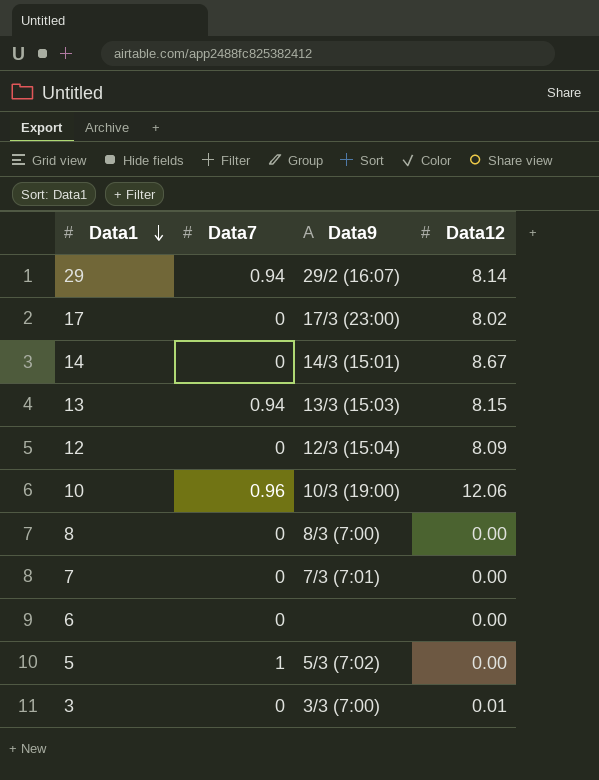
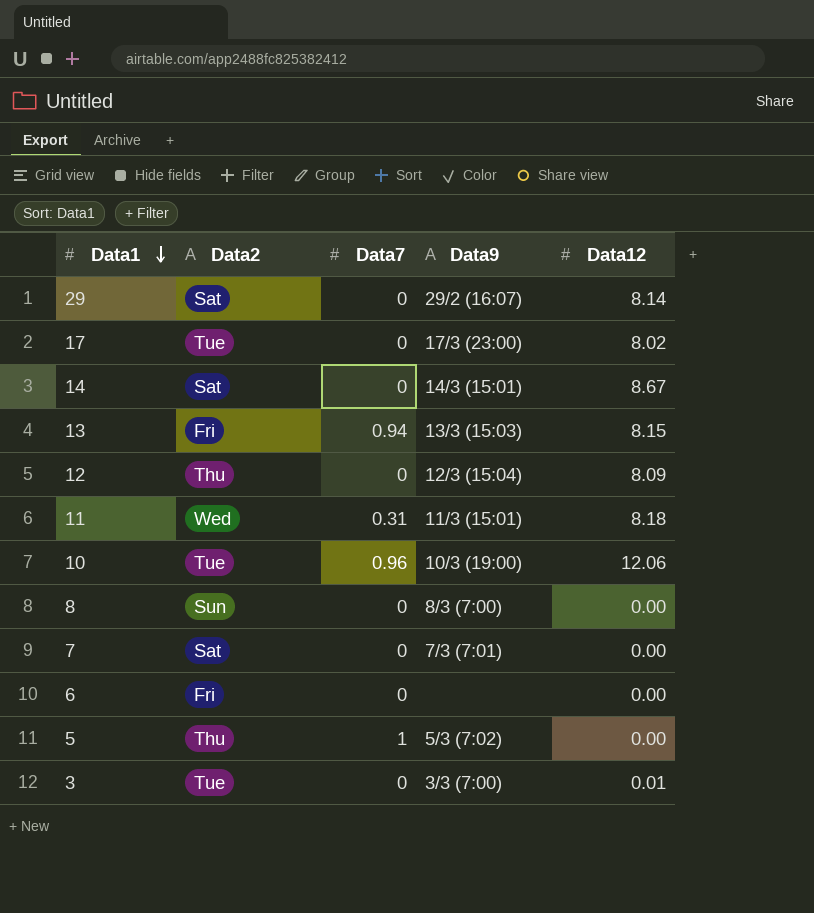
column Data2 | position: none -> 2
29 | Data7: 0.94 -> 0
row 11: none -> Wed | 0.31 | 11/3 (15:01) | 8.18

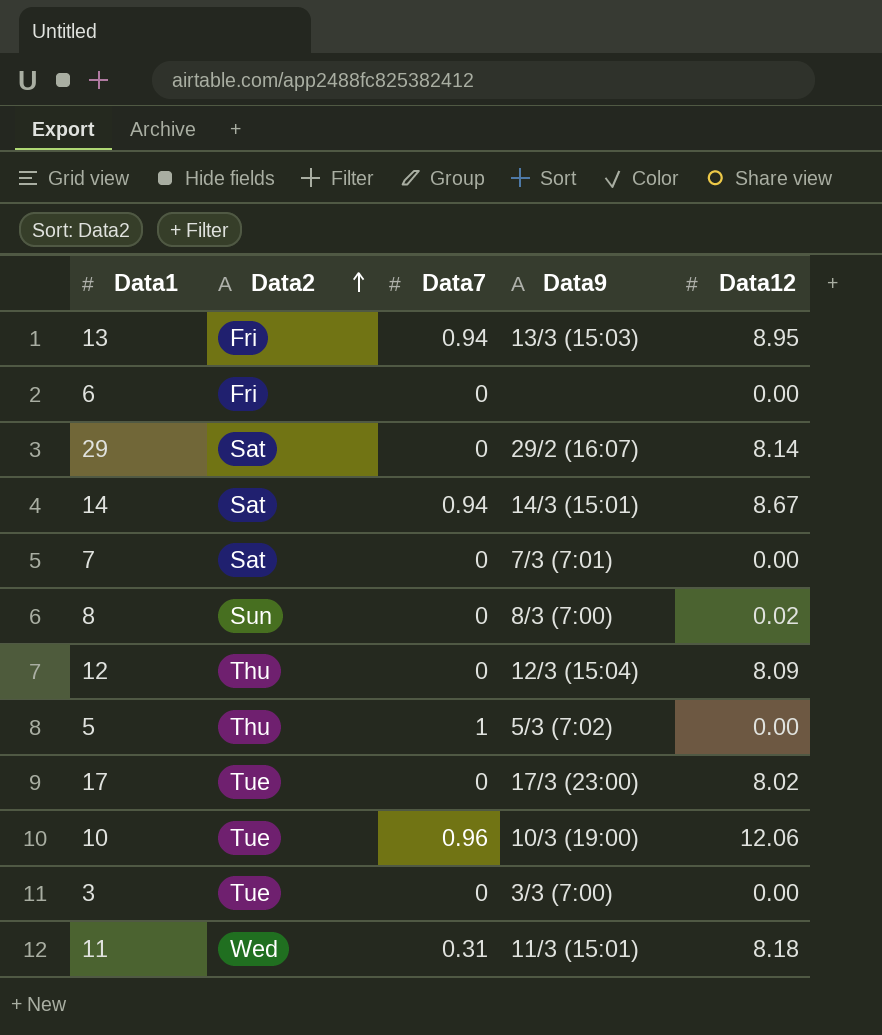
row order: Data1 descending -> Data2 ascending
13 | Data12: 8.15 -> 8.95
14 | Data7: 0 -> 0.94
8 | Data12: 0.00 -> 0.02
3 | Data12: 0.01 -> 0.00

